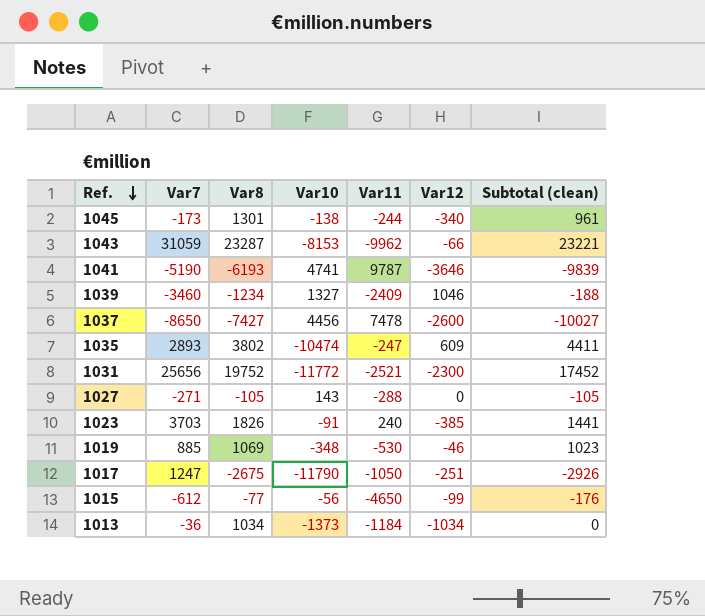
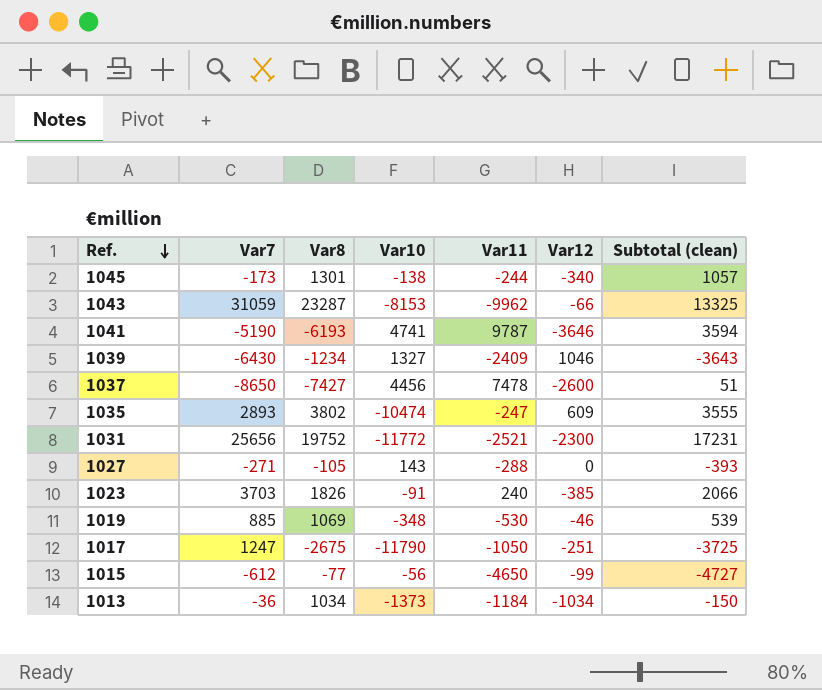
column Subtotal (clean) | formula: [Var8] + [Var12] -> [Var8] + [Var11]
1039 | Var7: -3460 -> -6430

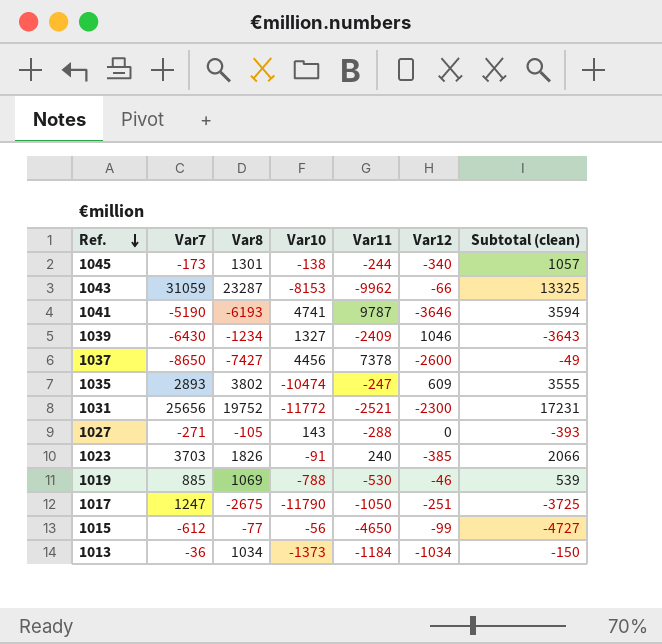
1037 | Var11: 7478 -> 7378
1037 | Subtotal (clean): 51 -> -49
1019 | Var10: -348 -> -788

